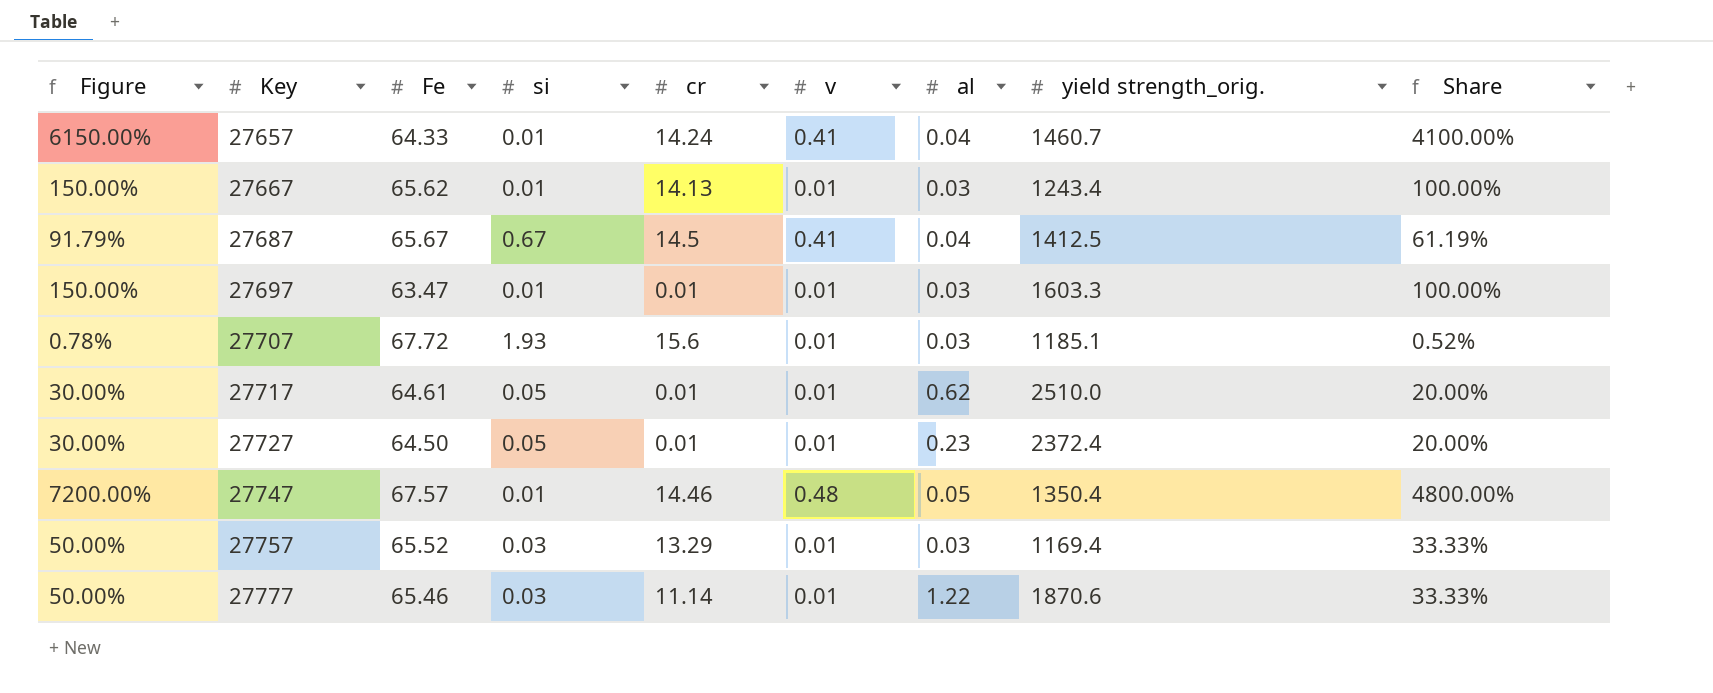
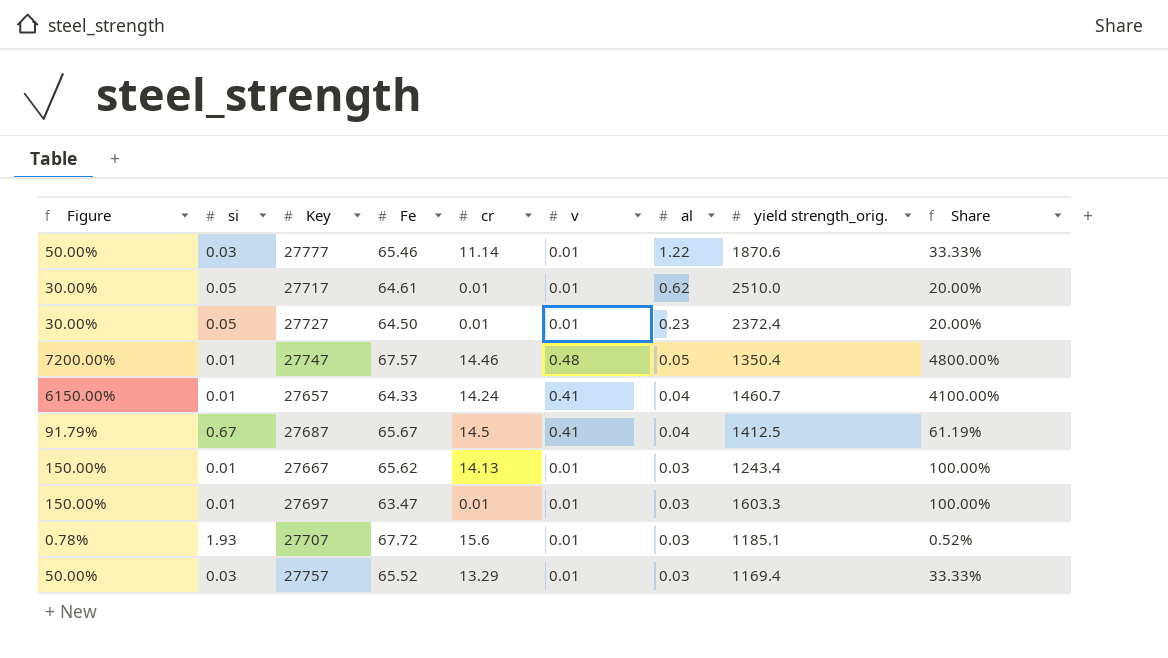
row order: Key ascending -> al descending
column si | position: 4 -> 2

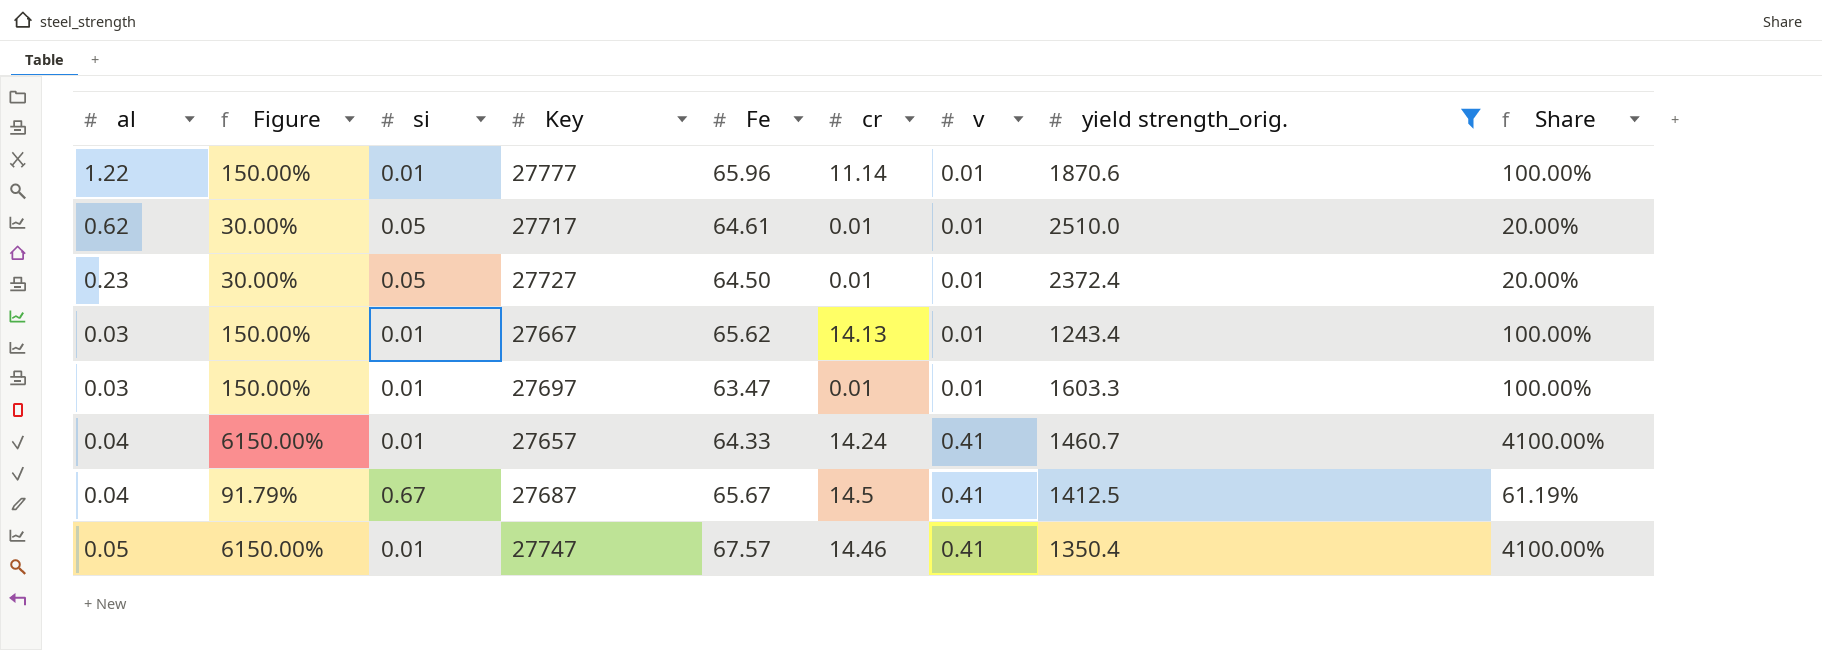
filter: none -> yield strength_orig. >= 1243.4
row order: al descending -> v ascending
column al | position: 7 -> 1
27777 | Figure: 50.00% -> 150.00%
27777 | si: 0.03 -> 0.01
27777 | Fe: 65.46 -> 65.96
27777 | Share: 33.33% -> 100.00%
27747 | Figure: 7200.00% -> 6150.00%
27747 | v: 0.48 -> 0.41
27747 | Share: 4800.00% -> 4100.00%

